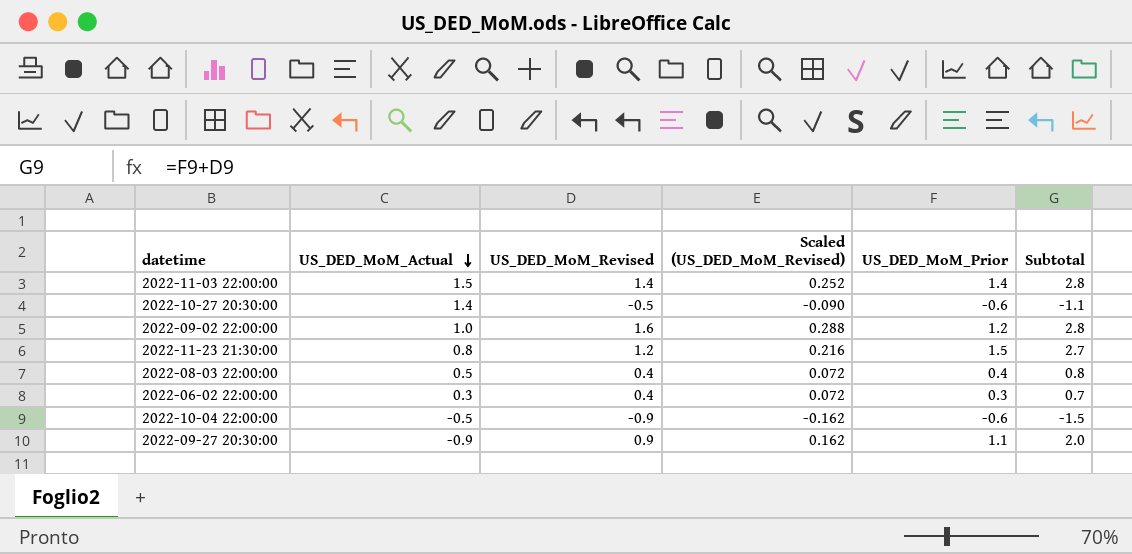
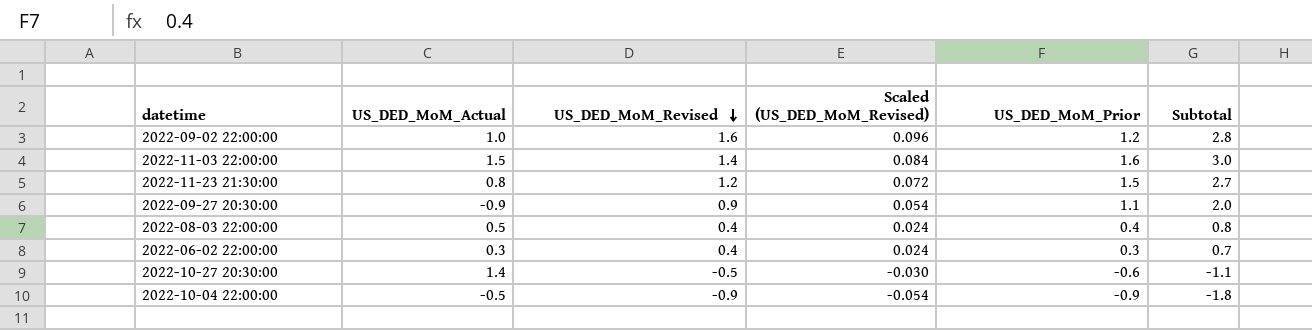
row order: US_DED_MoM_Actual descending -> US_DED_MoM_Revised descending
column Scaled (US_DED_MoM_Revised) | formula: [US_DED_MoM_Revised] * 0.18 -> [US_DED_MoM_Revised] * 0.06
2022-11-03 22:00:00 | US_DED_MoM_Prior: 1.4 -> 1.6
2022-11-03 22:00:00 | Subtotal: 2.8 -> 3.0
2022-10-04 22:00:00 | US_DED_MoM_Prior: -0.6 -> -0.9
2022-10-04 22:00:00 | Subtotal: -1.5 -> -1.8

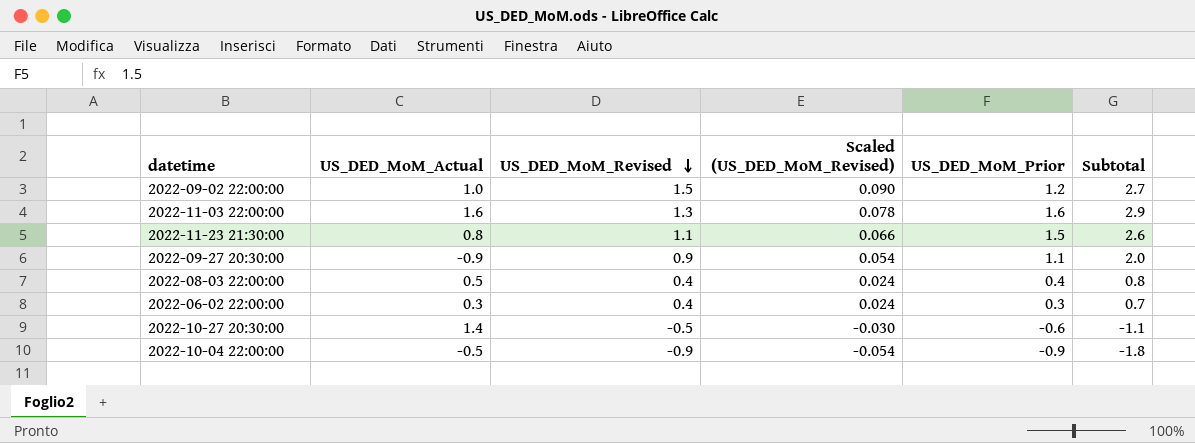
2022-09-02 22:00:00 | US_DED_MoM_Revised: 1.6 -> 1.5
2022-09-02 22:00:00 | Scaled (US_DED_MoM_Revised): 0.096 -> 0.090
2022-09-02 22:00:00 | Subtotal: 2.8 -> 2.7
2022-11-03 22:00:00 | US_DED_MoM_Actual: 1.5 -> 1.6
2022-11-03 22:00:00 | US_DED_MoM_Revised: 1.4 -> 1.3
2022-11-03 22:00:00 | Scaled (US_DED_MoM_Revised): 0.084 -> 0.078
2022-11-03 22:00:00 | Subtotal: 3.0 -> 2.9
2022-11-23 21:30:00 | US_DED_MoM_Revised: 1.2 -> 1.1
2022-11-23 21:30:00 | Scaled (US_DED_MoM_Revised): 0.072 -> 0.066
2022-11-23 21:30:00 | Subtotal: 2.7 -> 2.6

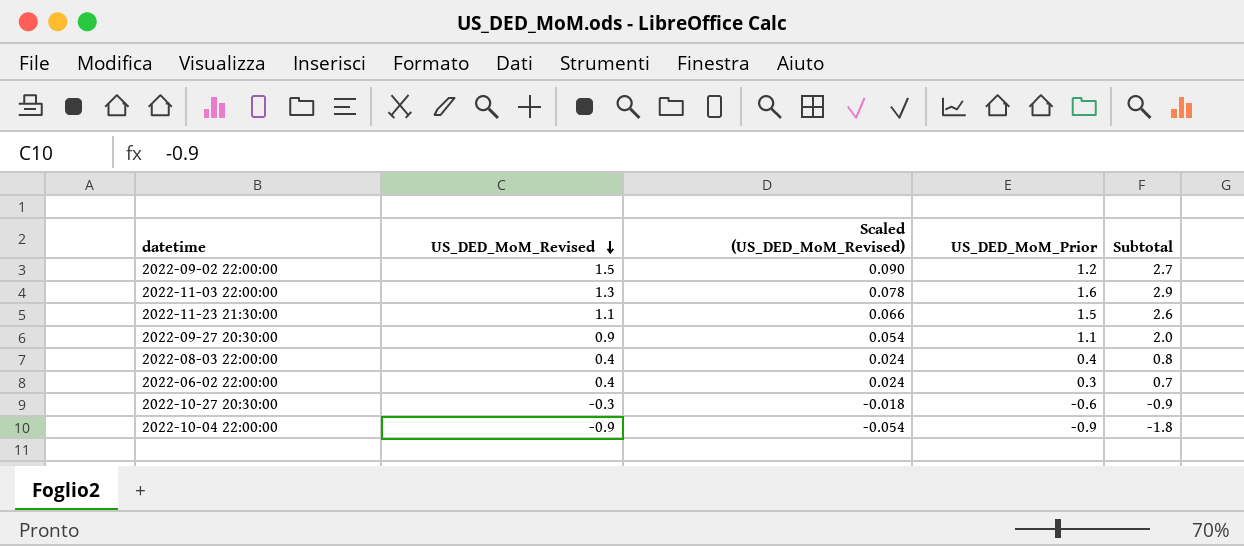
column US_DED_MoM_Actual | position: 2 -> none
2022-10-27 20:30:00 | US_DED_MoM_Revised: -0.5 -> -0.3
2022-10-27 20:30:00 | Scaled (US_DED_MoM_Revised): -0.030 -> -0.018
2022-10-27 20:30:00 | Subtotal: -1.1 -> -0.9

